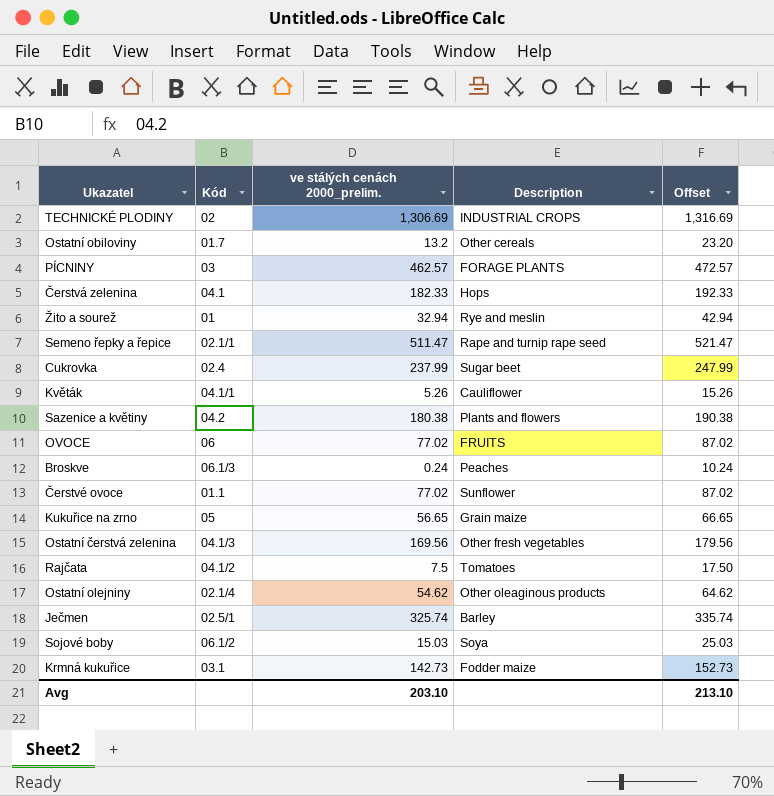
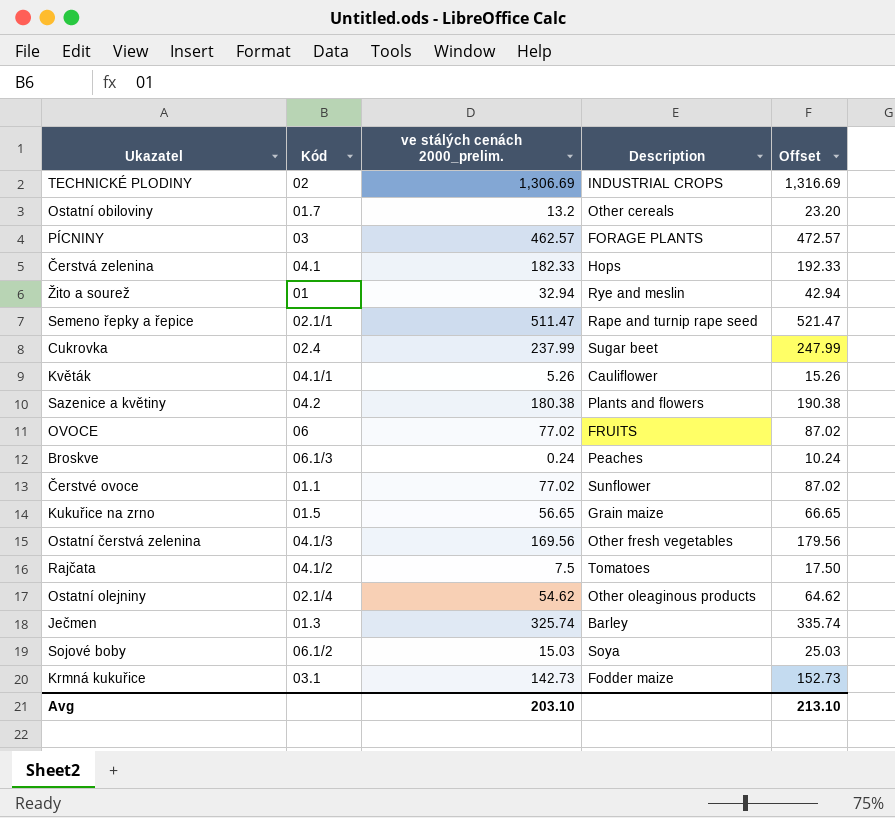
Kukuřice na zrno | Kód: 05 -> 01.5
Ječmen | Kód: 02.5/1 -> 01.3

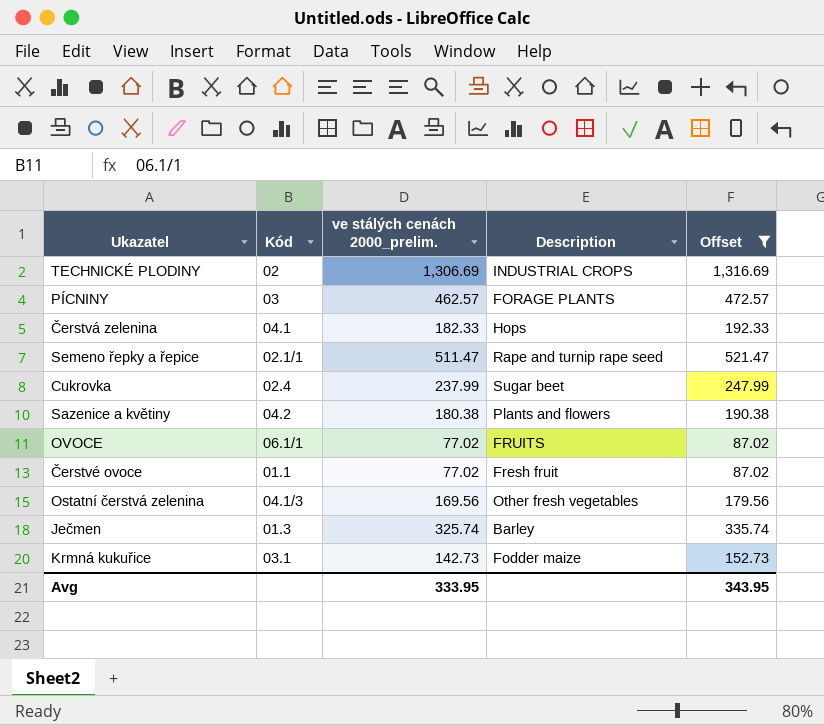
filter: none -> Offset >= 87.02
OVOCE | Kód: 06 -> 06.1/1
Čerstvé ovoce | Description: Sunflower -> Fresh fruit
Avg | ve stálých cenách 2000_prelim.: 203.10 -> 333.95
Avg | Offset: 213.10 -> 343.95

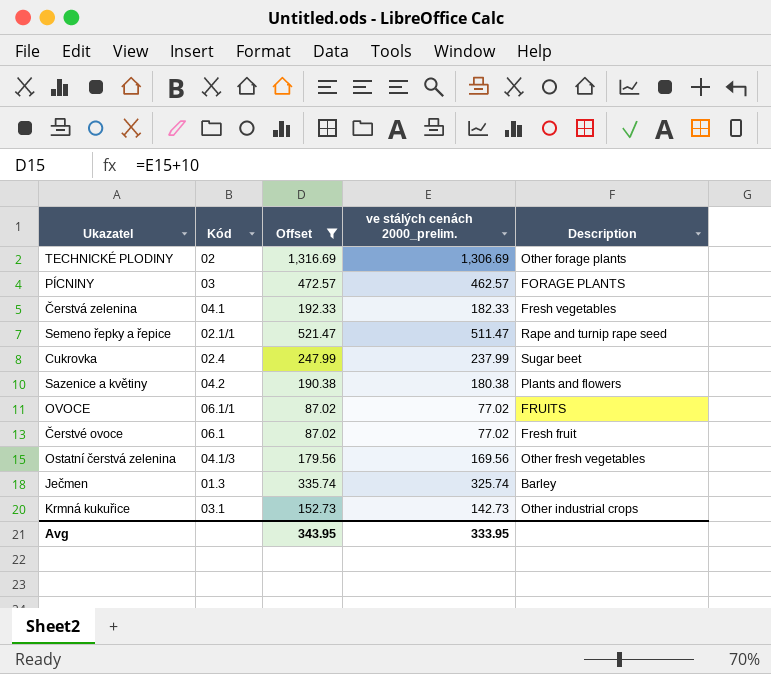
column Offset | position: 5 -> 3
TECHNICKÉ PLODINY | Description: INDUSTRIAL CROPS -> Other forage plants
Čerstvá zelenina | Description: Hops -> Fresh vegetables
Čerstvé ovoce | Kód: 01.1 -> 06.1
Krmná kukuřice | Description: Fodder maize -> Other industrial crops

